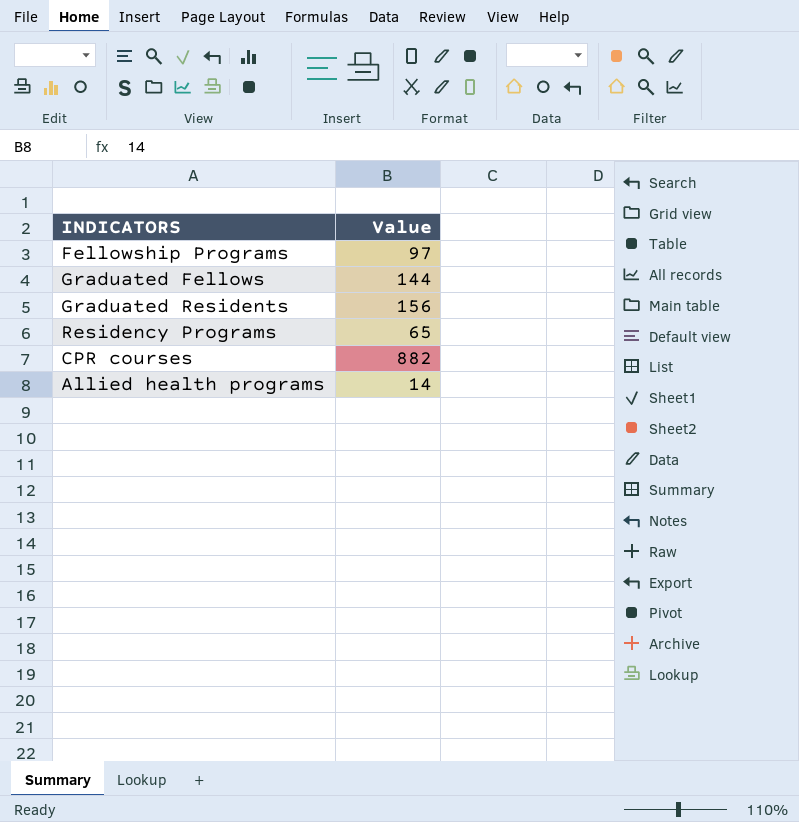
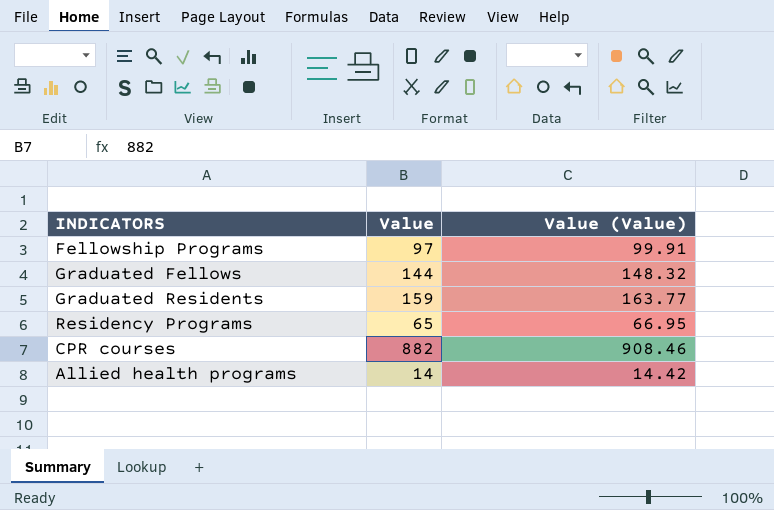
column Value (Value) | formula: none -> [Value] * 1.03
Graduated Residents | Value: 156 -> 159

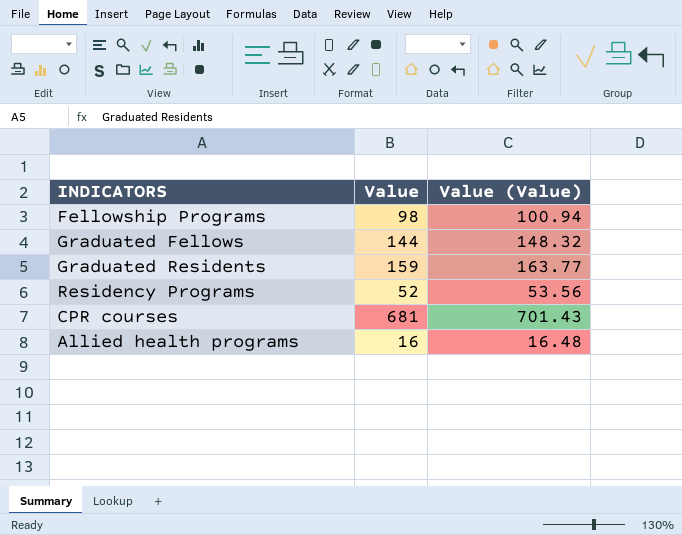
Fellowship Programs | Value: 97 -> 98
Fellowship Programs | Value (Value): 99.91 -> 100.94
Residency Programs | Value: 65 -> 52
Residency Programs | Value (Value): 66.95 -> 53.56
CPR courses | Value: 882 -> 681
CPR courses | Value (Value): 908.46 -> 701.43
Allied health programs | Value: 14 -> 16
Allied health programs | Value (Value): 14.42 -> 16.48

